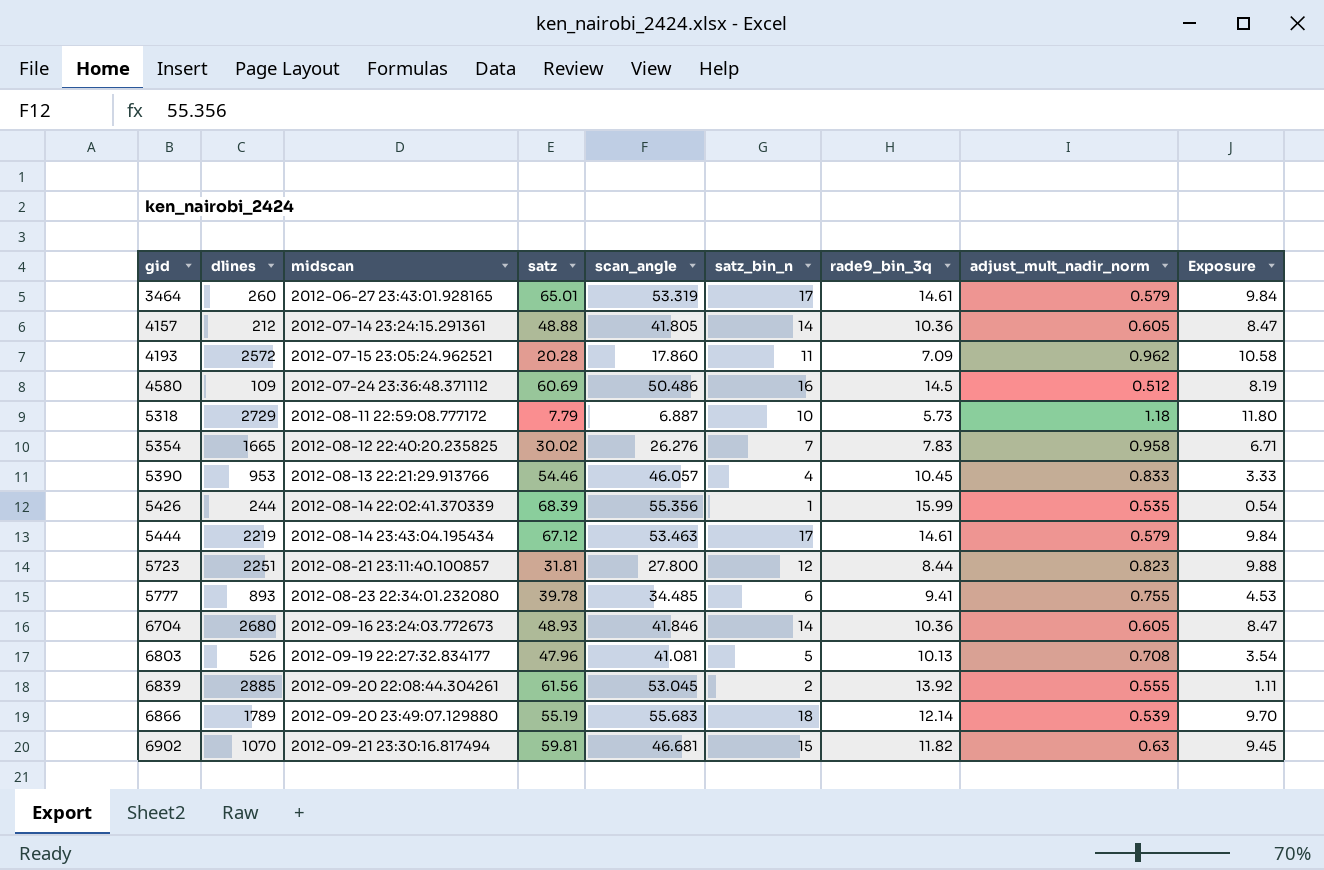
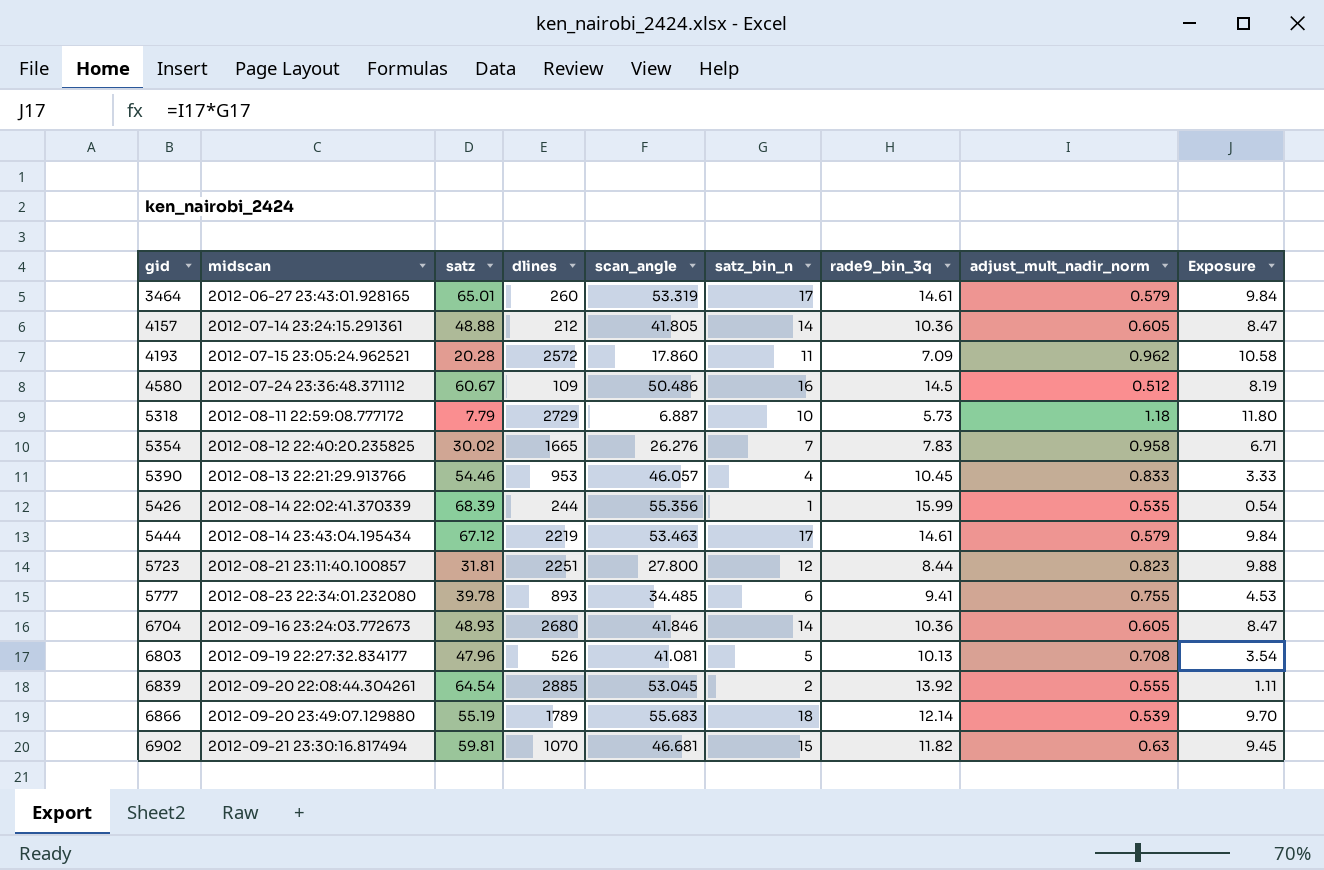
column dlines | position: 2 -> 4
4580 | satz: 60.69 -> 60.67
6839 | satz: 61.56 -> 64.54

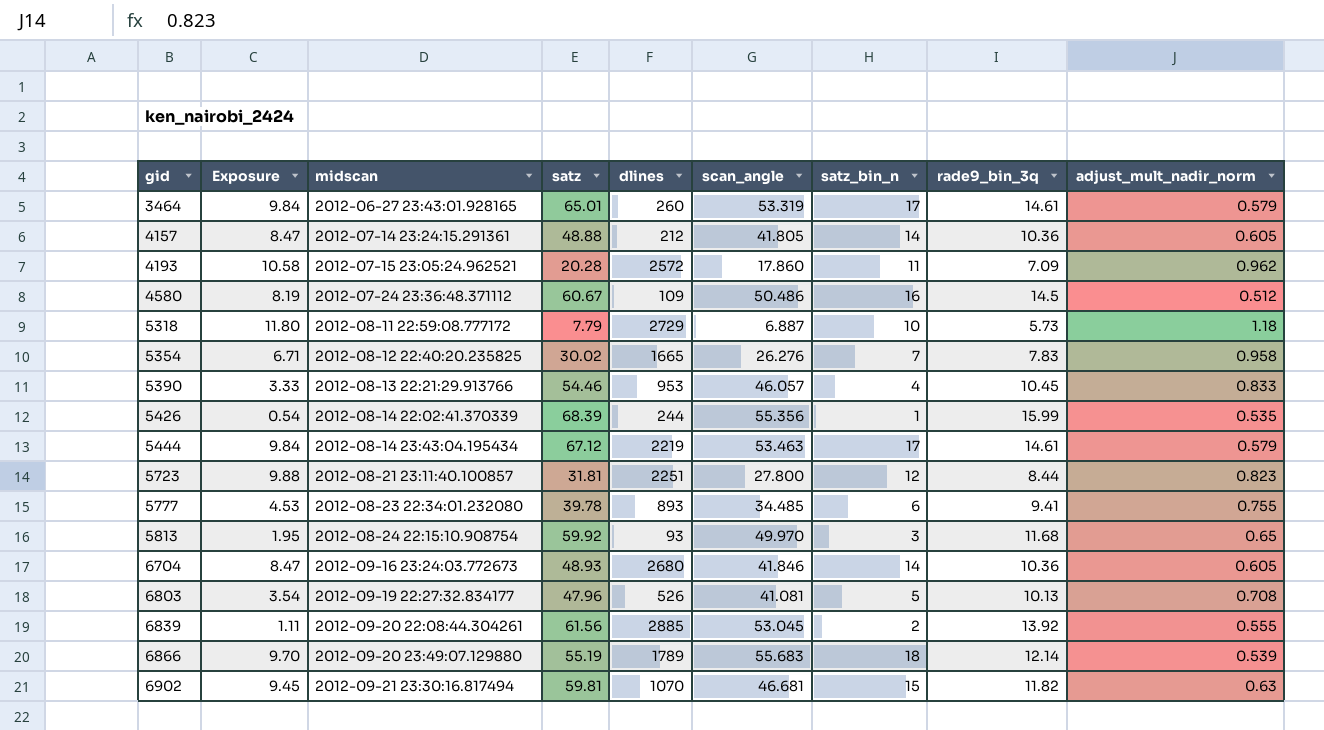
column Exposure | position: 9 -> 2
row 5813: none -> 1.95 | 2012-08-24 22:15:10.908754 | 59.92 | 93 | 49.970 | 3 | 11.68 | 0.65
6839 | satz: 64.54 -> 61.56

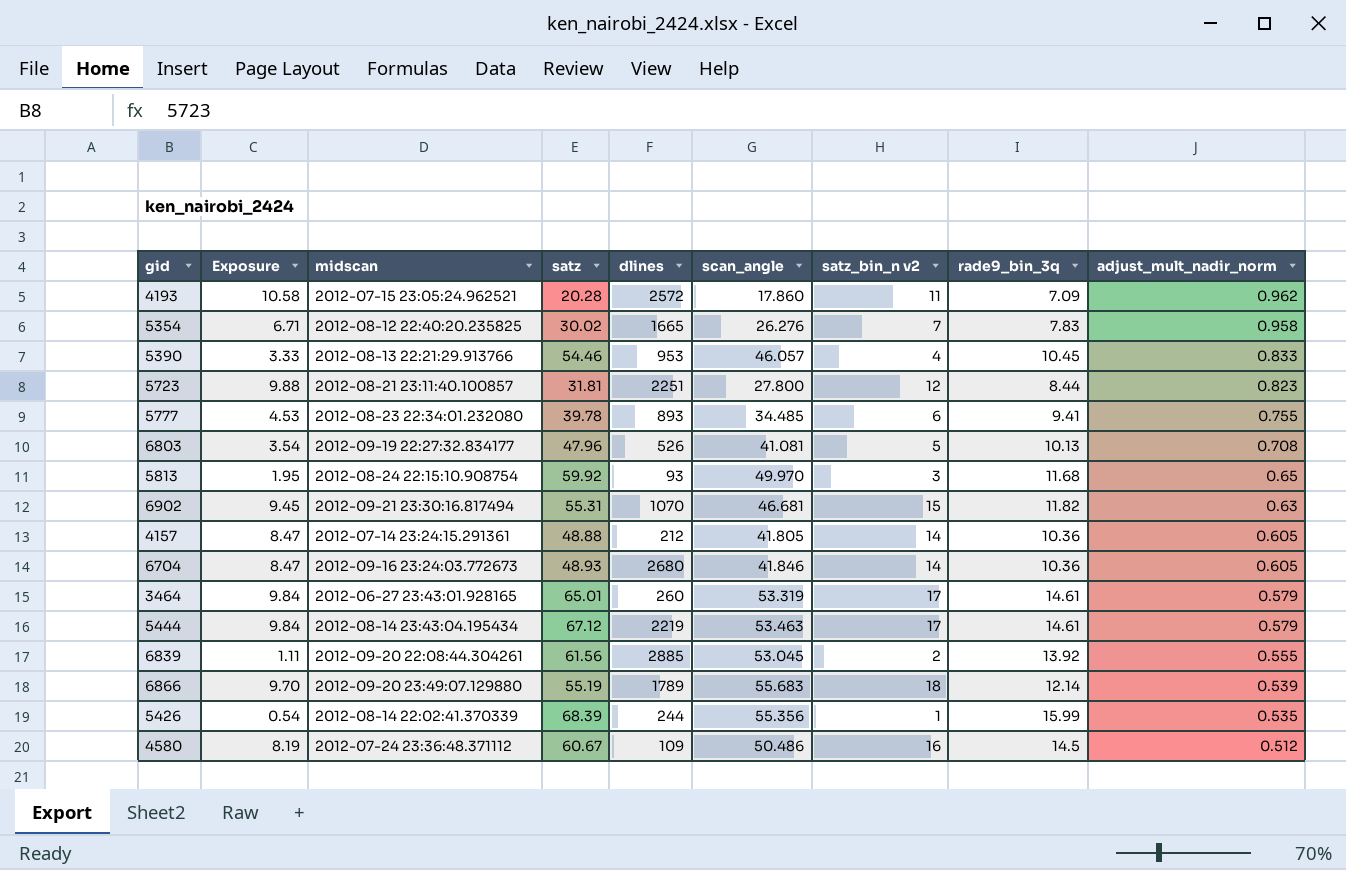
row order: gid ascending -> adjust_mult_nadir_norm descending
column name: satz_bin_n -> satz_bin_n v2
row 5318: 11.80 | 2012-08-11 22:59:08.777172 | 7.79 | 2729 | 6.887 | 10 | 5.73 | 1.18 -> none
6902 | satz: 59.81 -> 55.31

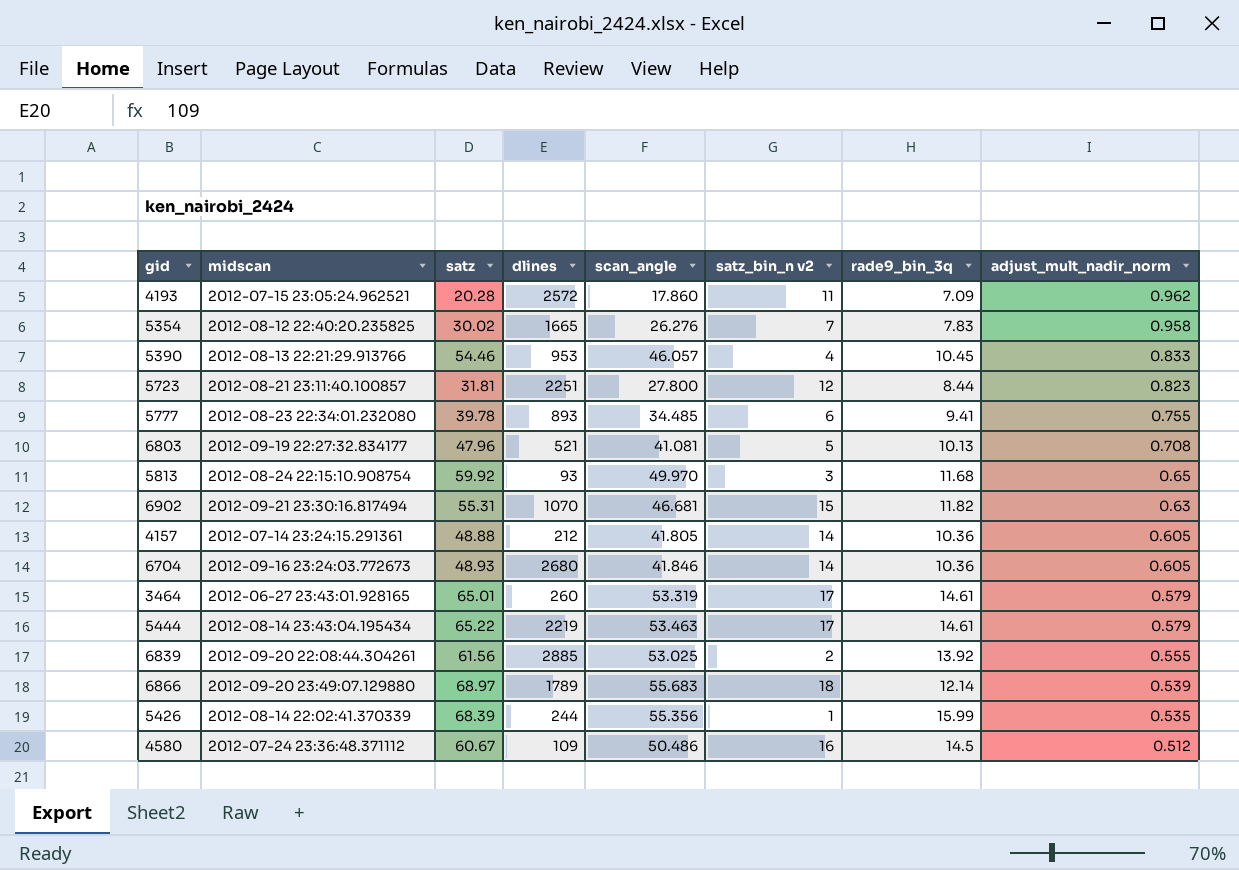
column Exposure | formula: [satz_bin_n v2] * [adjust_mult_nadir_norm] -> none
6803 | dlines: 526 -> 521
5444 | satz: 67.12 -> 65.22
6839 | scan_angle: 53.045 -> 53.025
6866 | satz: 55.19 -> 68.97

